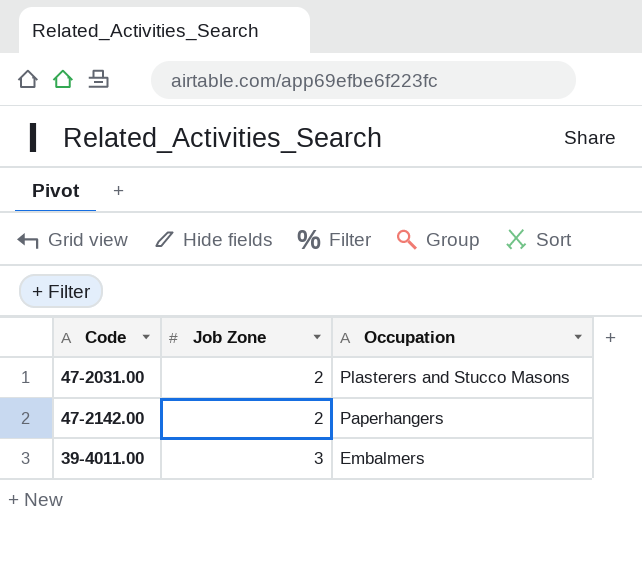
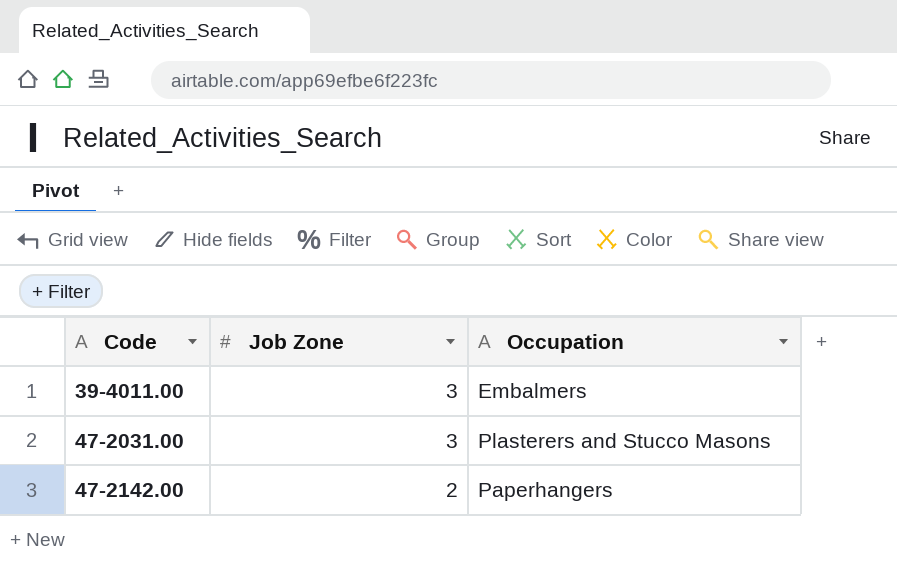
row order: Job Zone ascending -> Code ascending
47-2031.00 | Job Zone: 2 -> 3

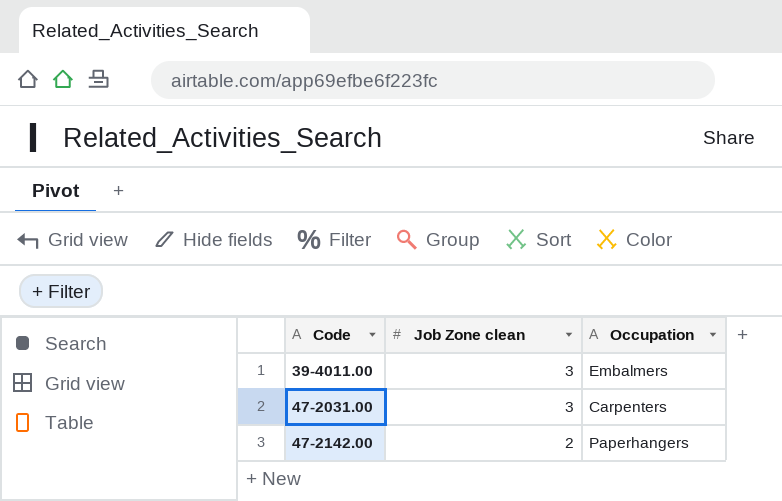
column name: Job Zone -> Job Zone clean
47-2031.00 | Occupation: Plasterers and Stucco Masons -> Carpenters

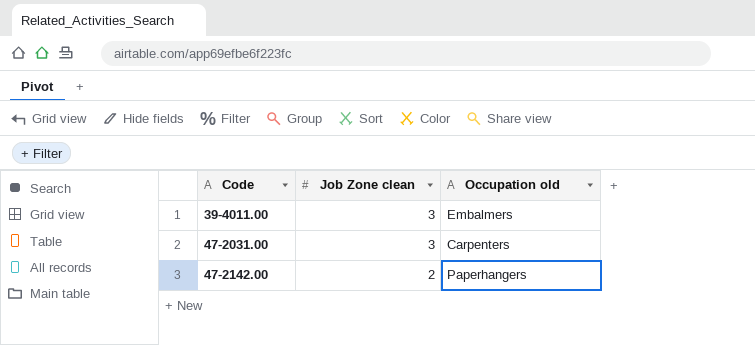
column name: Occupation -> Occupation old

